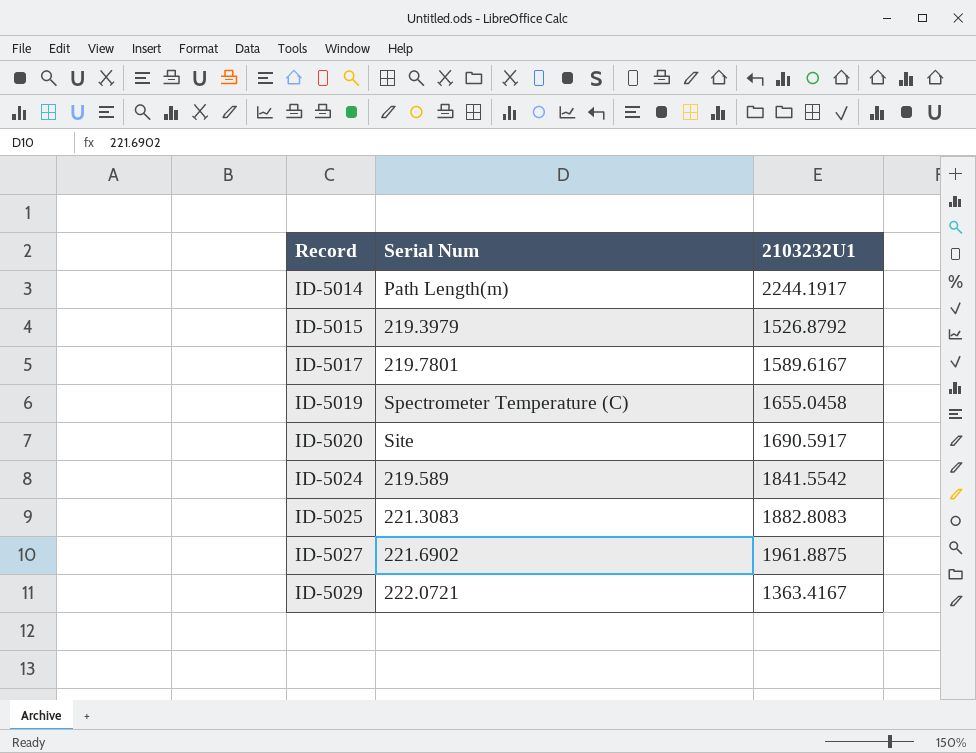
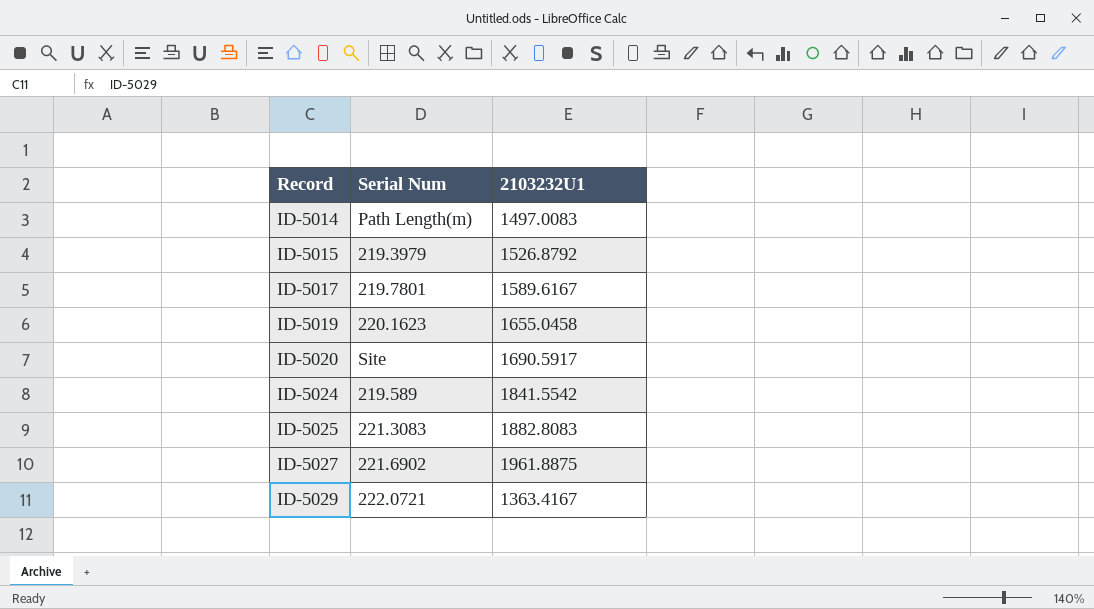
ID-5014 | 2103232U1: 2244.1917 -> 1497.0083
ID-5019 | Serial Num: Spectrometer Temperature (C) -> 220.1623

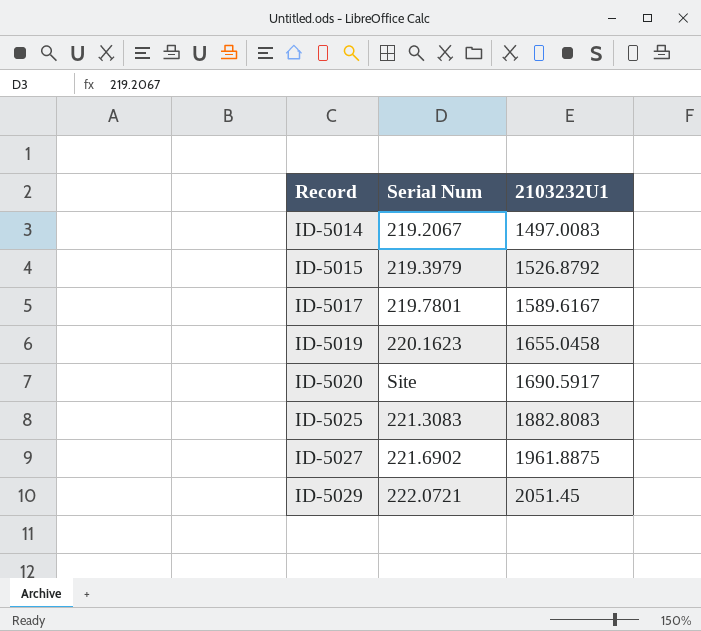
row ID-5024: 219.589 | 1841.5542 -> none
ID-5014 | Serial Num: Path Length(m) -> 219.2067
ID-5029 | 2103232U1: 1363.4167 -> 2051.45

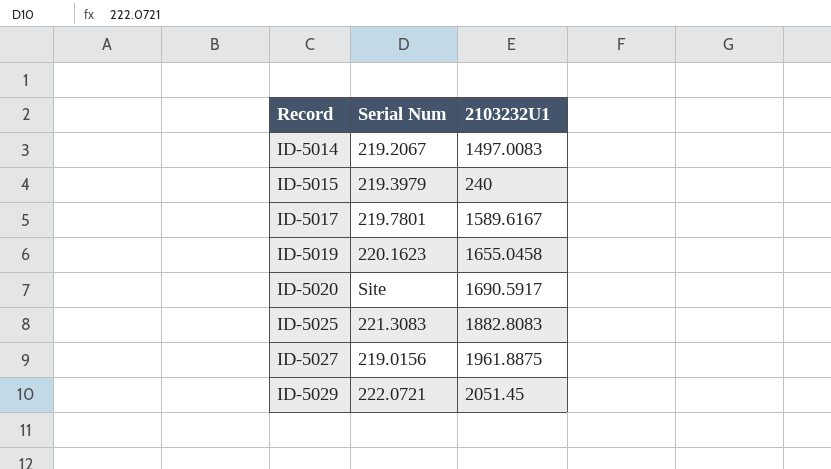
ID-5015 | 2103232U1: 1526.8792 -> 240
ID-5027 | Serial Num: 221.6902 -> 219.0156

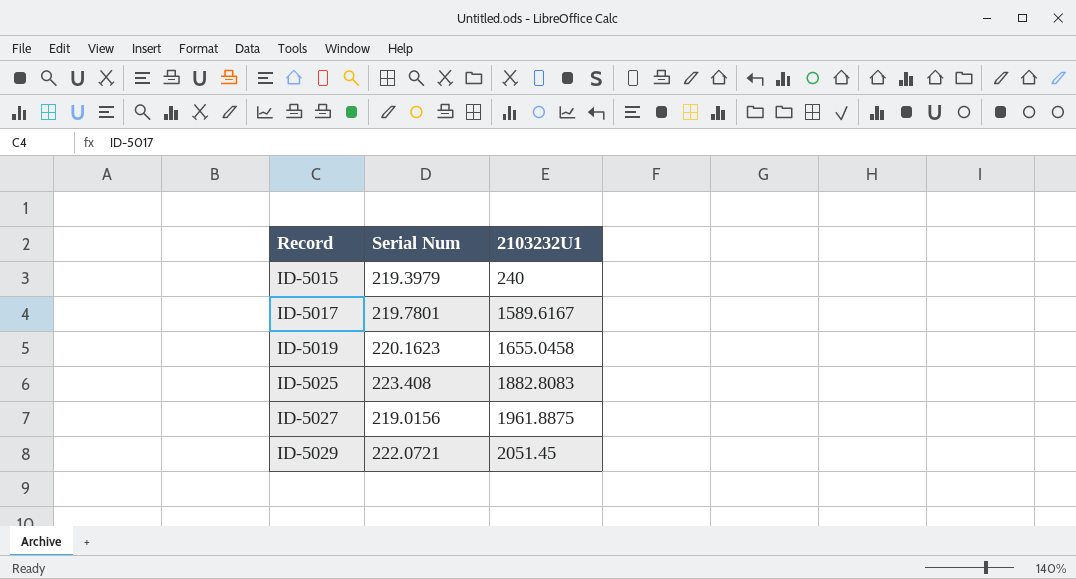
row ID-5014: 219.2067 | 1497.0083 -> none
row ID-5020: Site | 1690.5917 -> none
ID-5025 | Serial Num: 221.3083 -> 223.408

